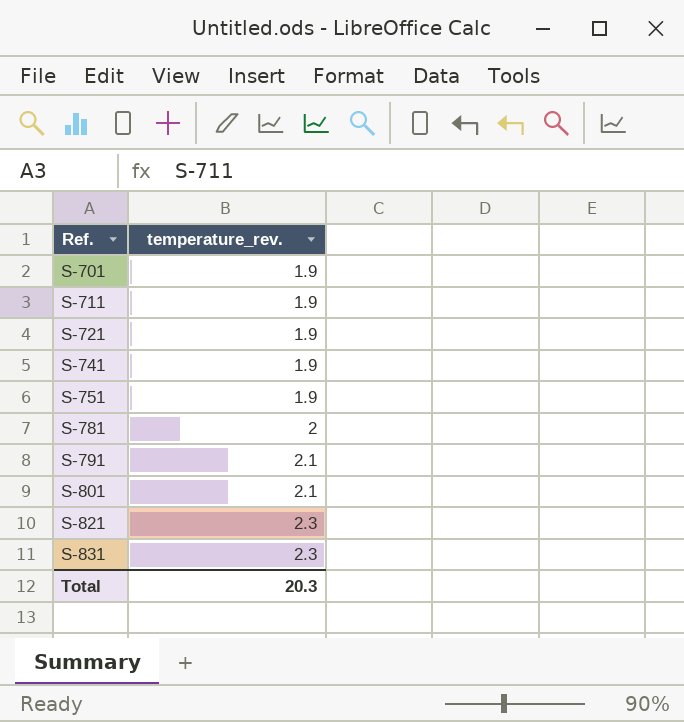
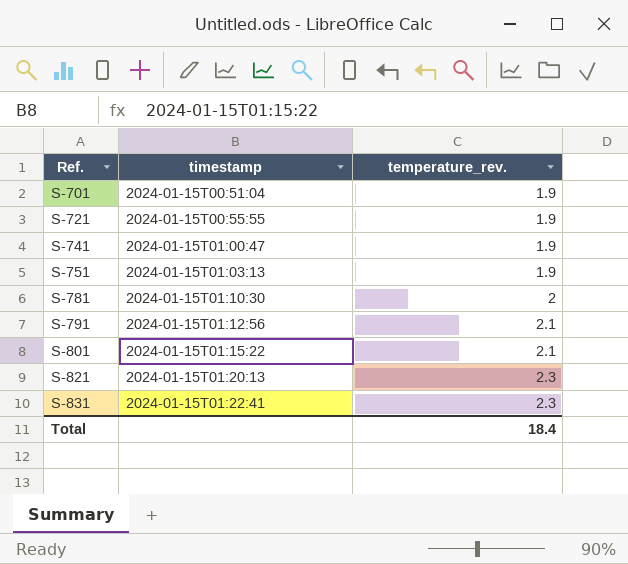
column timestamp | position: none -> 2
row S-711: 1.9 -> none
Total | temperature_rev.: 20.3 -> 18.4

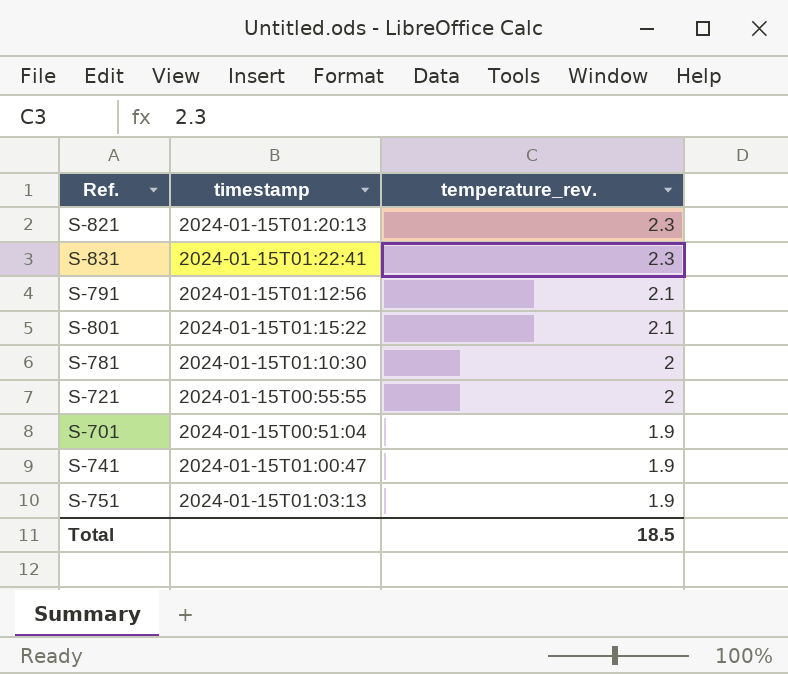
row order: Ref. ascending -> temperature_rev. descending
S-721 | temperature_rev.: 1.9 -> 2
Total | temperature_rev.: 18.4 -> 18.5

